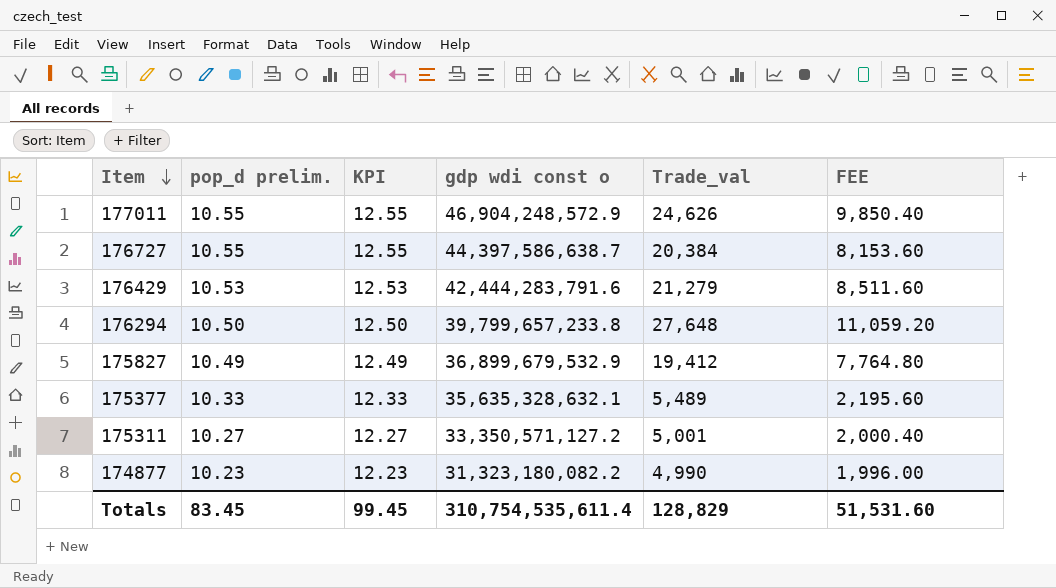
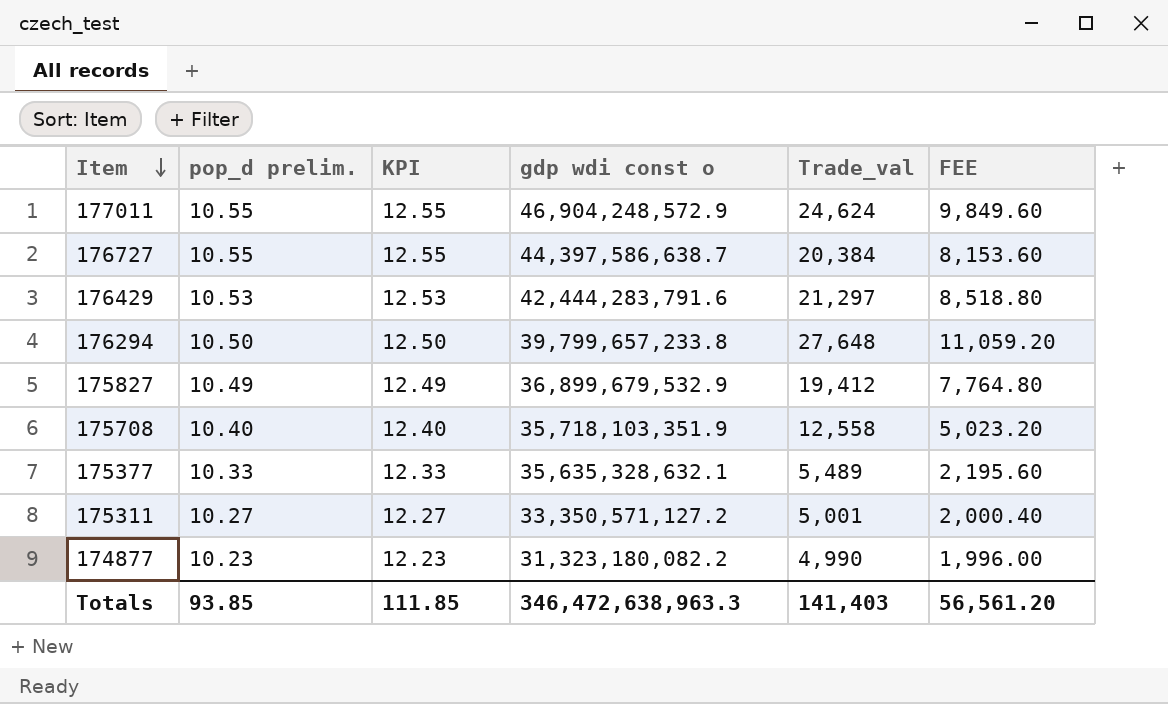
177011 | Trade_val: 24,626 -> 24,624
177011 | FEE: 9,850.40 -> 9,849.60
176429 | Trade_val: 21,279 -> 21,297
176429 | FEE: 8,511.60 -> 8,518.80
row 175708: none -> 10.40 | 12.40 | 35,718,103,351.9 | 12,558 | 5,023.20
Totals | pop_d prelim.: 83.45 -> 93.85
Totals | KPI: 99.45 -> 111.85
Totals | gdp wdi const o: 310,754,535,611.4 -> 346,472,638,963.3
Totals | Trade_val: 128,829 -> 141,403
Totals | FEE: 51,531.60 -> 56,561.20

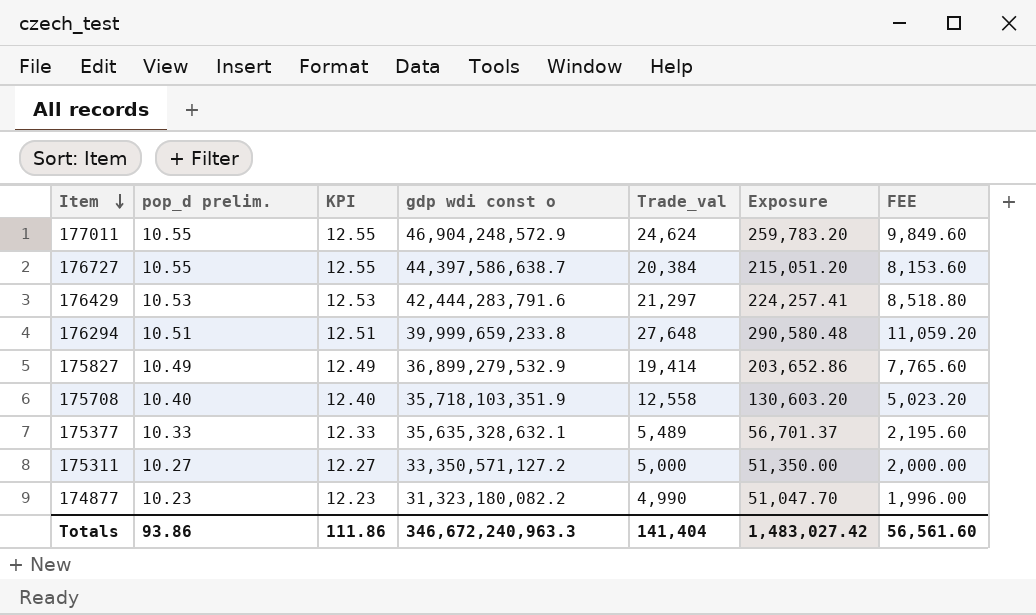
column Exposure | formula: none -> [pop_d prelim.] * [Trade_val]
176294 | pop_d prelim.: 10.50 -> 10.51
176294 | KPI: 12.50 -> 12.51
176294 | gdp wdi const o: 39,799,657,233.8 -> 39,999,659,233.8
175827 | gdp wdi const o: 36,899,679,532.9 -> 36,899,279,532.9
175827 | Trade_val: 19,412 -> 19,414
175827 | FEE: 7,764.80 -> 7,765.60
175311 | Trade_val: 5,001 -> 5,000
175311 | FEE: 2,000.40 -> 2,000.00
Totals | pop_d prelim.: 93.85 -> 93.86
Totals | KPI: 111.85 -> 111.86
Totals | gdp wdi const o: 346,472,638,963.3 -> 346,672,240,963.3
Totals | Trade_val: 141,403 -> 141,404
Totals | FEE: 56,561.20 -> 56,561.60

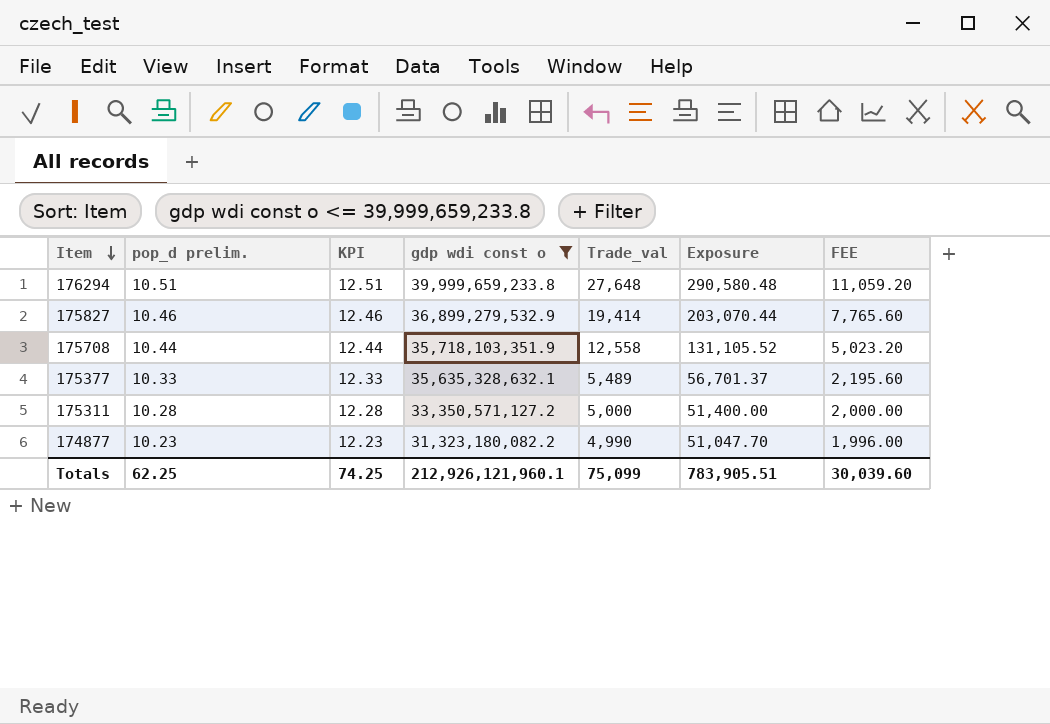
filter: none -> gdp wdi const o <= 39,999,659,233.8
175827 | pop_d prelim.: 10.49 -> 10.46
175827 | KPI: 12.49 -> 12.46
175827 | Exposure: 203,652.86 -> 203,070.44
175708 | pop_d prelim.: 10.40 -> 10.44
175708 | KPI: 12.40 -> 12.44
175708 | Exposure: 130,603.20 -> 131,105.52
175311 | pop_d prelim.: 10.27 -> 10.28
175311 | KPI: 12.27 -> 12.28
175311 | Exposure: 51,350.00 -> 51,400.00
Totals | pop_d prelim.: 93.86 -> 62.25
Totals | KPI: 111.86 -> 74.25
Totals | gdp wdi const o: 346,672,240,963.3 -> 212,926,121,960.1
Totals | Trade_val: 141,404 -> 75,099
Totals | Exposure: 1,483,027.42 -> 783,905.51
Totals | FEE: 56,561.60 -> 30,039.60

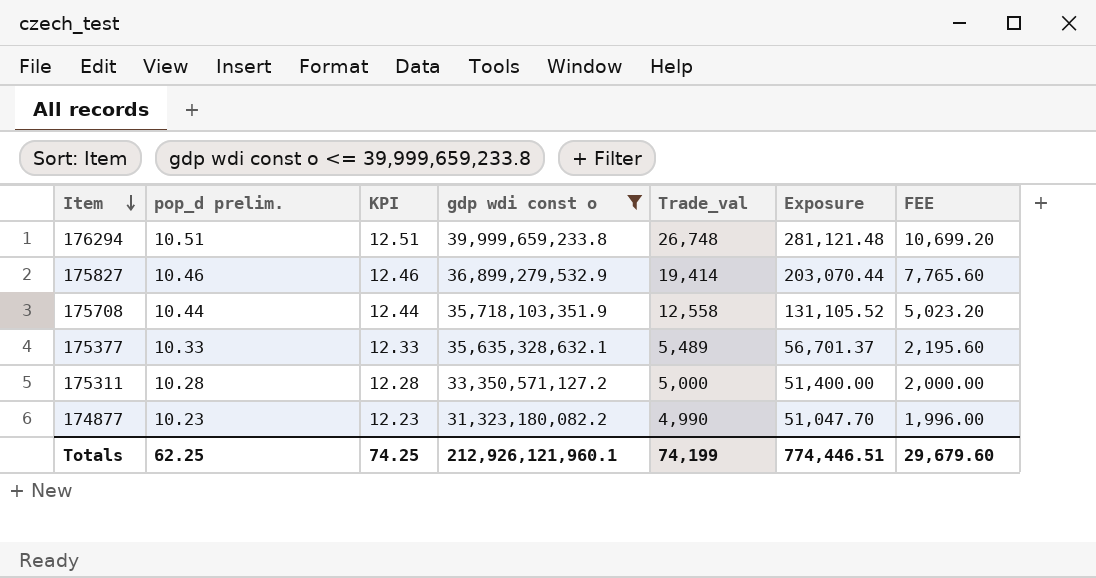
176294 | Trade_val: 27,648 -> 26,748
176294 | Exposure: 290,580.48 -> 281,121.48
176294 | FEE: 11,059.20 -> 10,699.20
Totals | Trade_val: 75,099 -> 74,199
Totals | Exposure: 783,905.51 -> 774,446.51
Totals | FEE: 30,039.60 -> 29,679.60

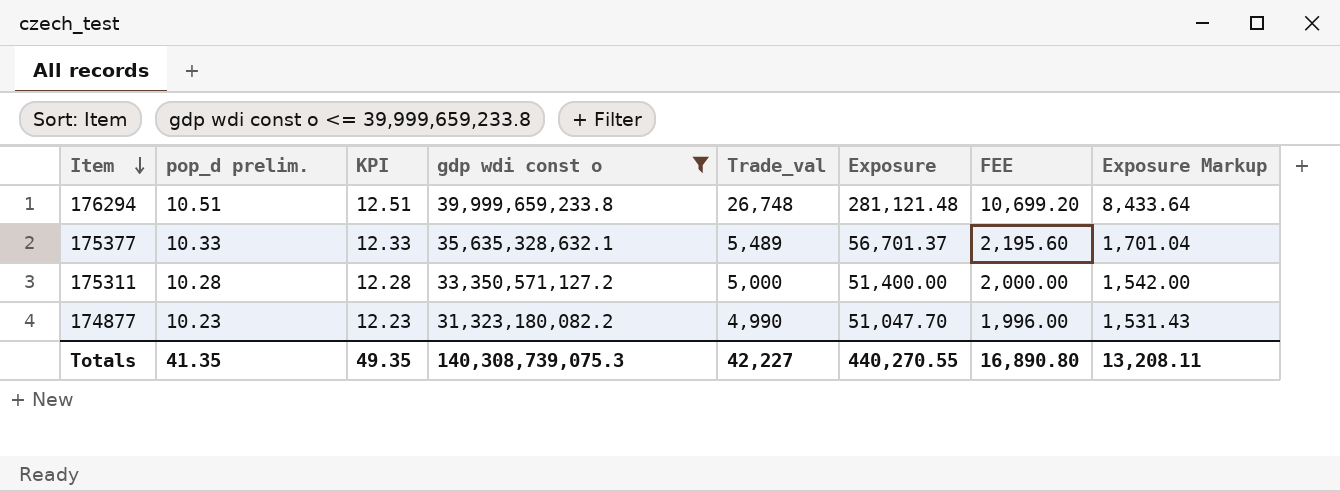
column Exposure Markup | formula: none -> [Exposure] * 0.03
row 175827: 10.46 | 12.46 | 36,899,279,532.9 | 19,414 | 203,070.44 | 7,765.60 -> none
row 175708: 10.44 | 12.44 | 35,718,103,351.9 | 12,558 | 131,105.52 | 5,023.20 -> none
Totals | pop_d prelim.: 62.25 -> 41.35
Totals | KPI: 74.25 -> 49.35
Totals | gdp wdi const o: 212,926,121,960.1 -> 140,308,739,075.3
Totals | Trade_val: 74,199 -> 42,227
Totals | Exposure: 774,446.51 -> 440,270.55
Totals | FEE: 29,679.60 -> 16,890.80

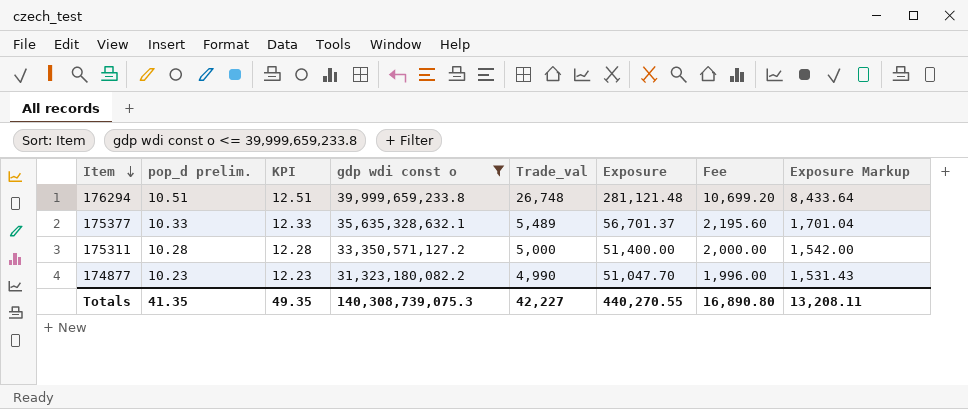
column name: FEE -> Fee

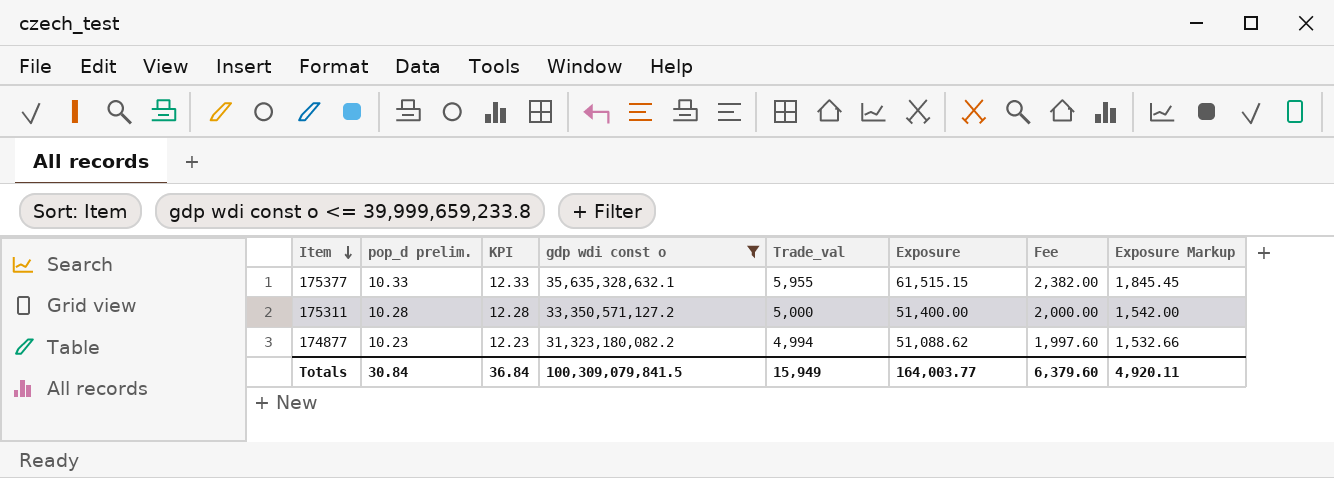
row 176294: 10.51 | 12.51 | 39,999,659,233.8 | 26,748 | 281,121.48 | 10,699.20 | 8,433.64 -> none
175377 | Trade_val: 5,489 -> 5,955
175377 | Exposure: 56,701.37 -> 61,515.15
175377 | Fee: 2,195.60 -> 2,382.00
175377 | Exposure Markup: 1,701.04 -> 1,845.45
174877 | Trade_val: 4,990 -> 4,994
174877 | Exposure: 51,047.70 -> 51,088.62
174877 | Fee: 1,996.00 -> 1,997.60
174877 | Exposure Markup: 1,531.43 -> 1,532.66
Totals | pop_d prelim.: 41.35 -> 30.84
Totals | KPI: 49.35 -> 36.84
Totals | gdp wdi const o: 140,308,739,075.3 -> 100,309,079,841.5
Totals | Trade_val: 42,227 -> 15,949
Totals | Exposure: 440,270.55 -> 164,003.77
Totals | Fee: 16,890.80 -> 6,379.60
Totals | Exposure Markup: 13,208.11 -> 4,920.11

